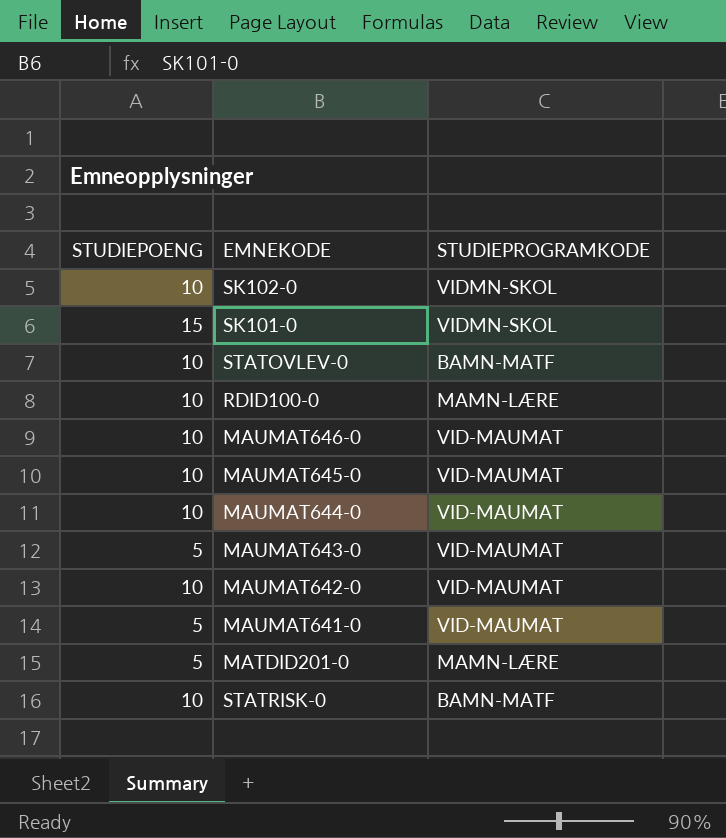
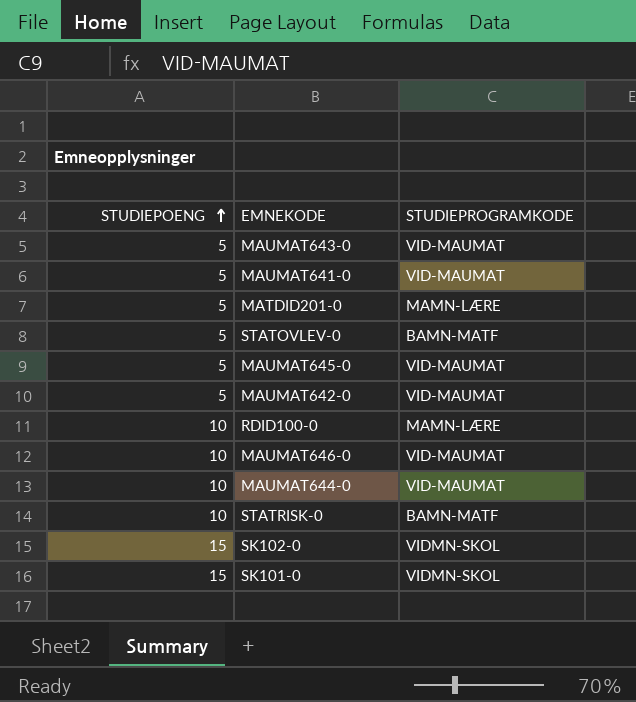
row order: none -> STUDIEPOENG ascending
STATOVLEV-0 | STUDIEPOENG: 10 -> 5
MAUMAT645-0 | STUDIEPOENG: 10 -> 5
MAUMAT642-0 | STUDIEPOENG: 10 -> 5
SK102-0 | STUDIEPOENG: 10 -> 15

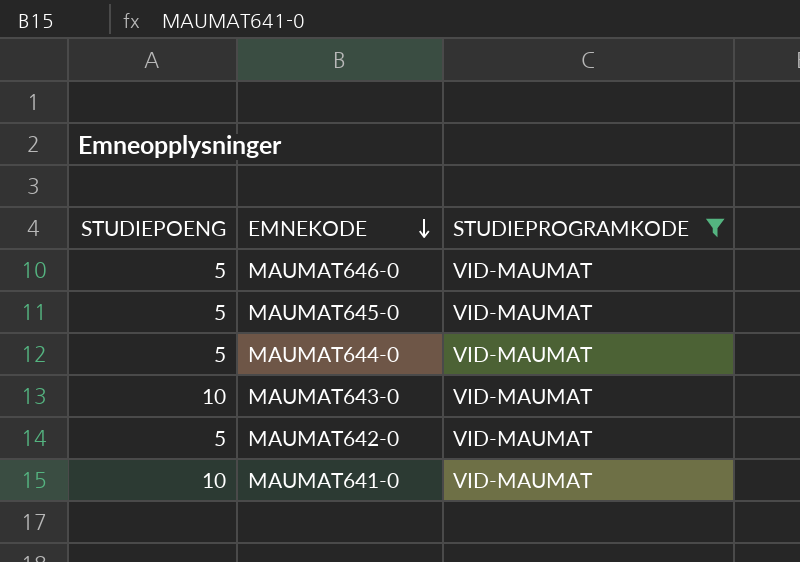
filter: none -> STUDIEPROGRAMKODE = VID-MAUMAT
row order: STUDIEPOENG ascending -> EMNEKODE descending
MAUMAT646-0 | STUDIEPOENG: 10 -> 5
MAUMAT644-0 | STUDIEPOENG: 10 -> 5
MAUMAT643-0 | STUDIEPOENG: 5 -> 10
MAUMAT641-0 | STUDIEPOENG: 5 -> 10

